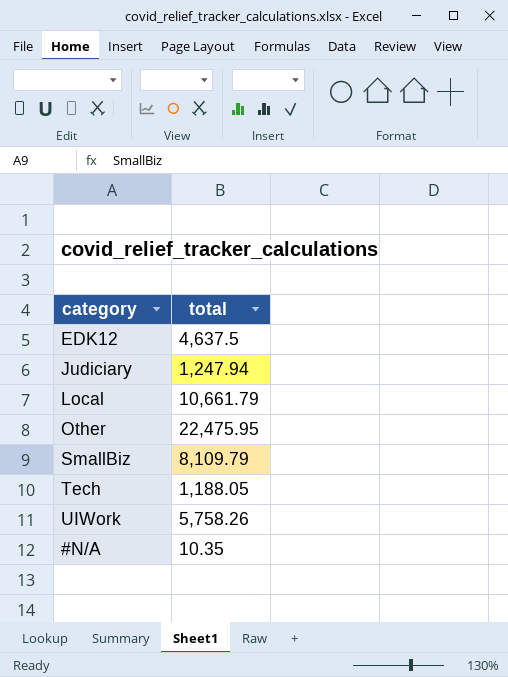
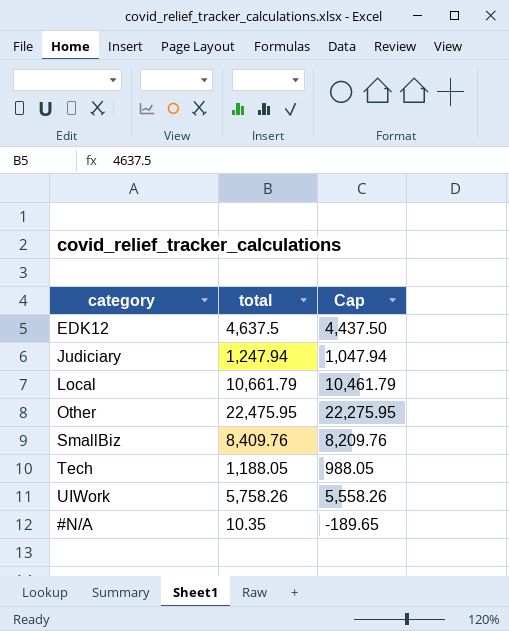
column Cap | formula: none -> [total] - 200
SmallBiz | total: 8,109.79 -> 8,409.76

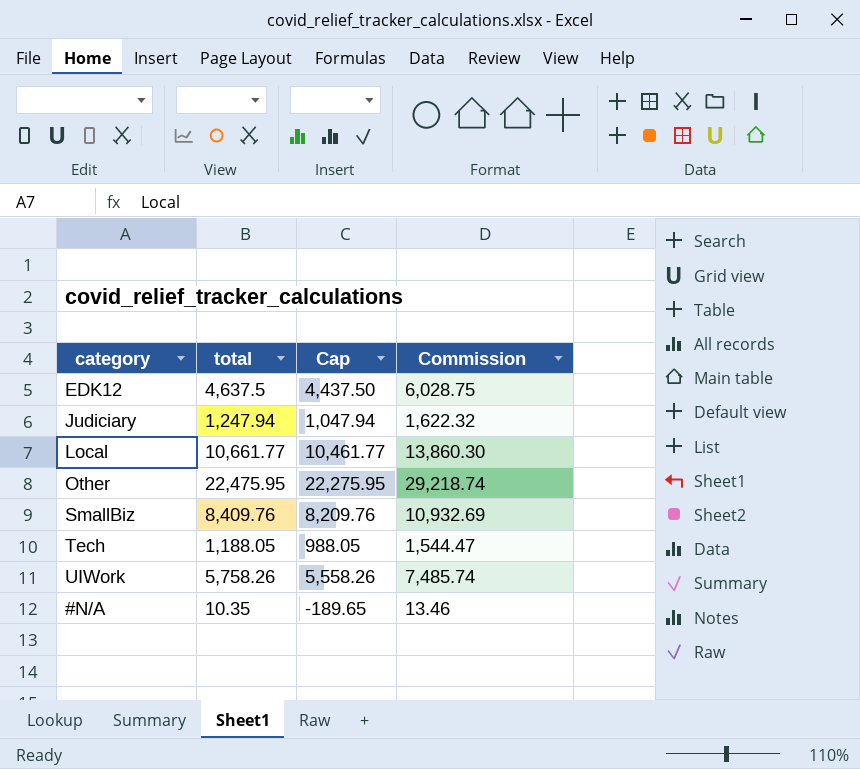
column Commission | formula: none -> [total] * 1.3
Local | total: 10,661.79 -> 10,661.77
Local | Cap: 10,461.79 -> 10,461.77

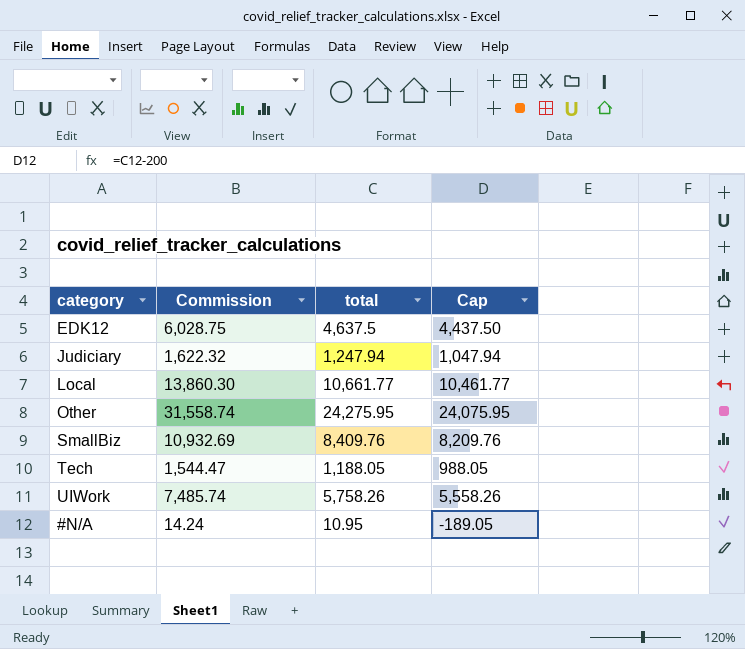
column Commission | position: 4 -> 2
Other | Commission: 29,218.74 -> 31,558.74
Other | total: 22,475.95 -> 24,275.95
Other | Cap: 22,275.95 -> 24,075.95
#N/A | Commission: 13.46 -> 14.24
#N/A | total: 10.35 -> 10.95
#N/A | Cap: -189.65 -> -189.05

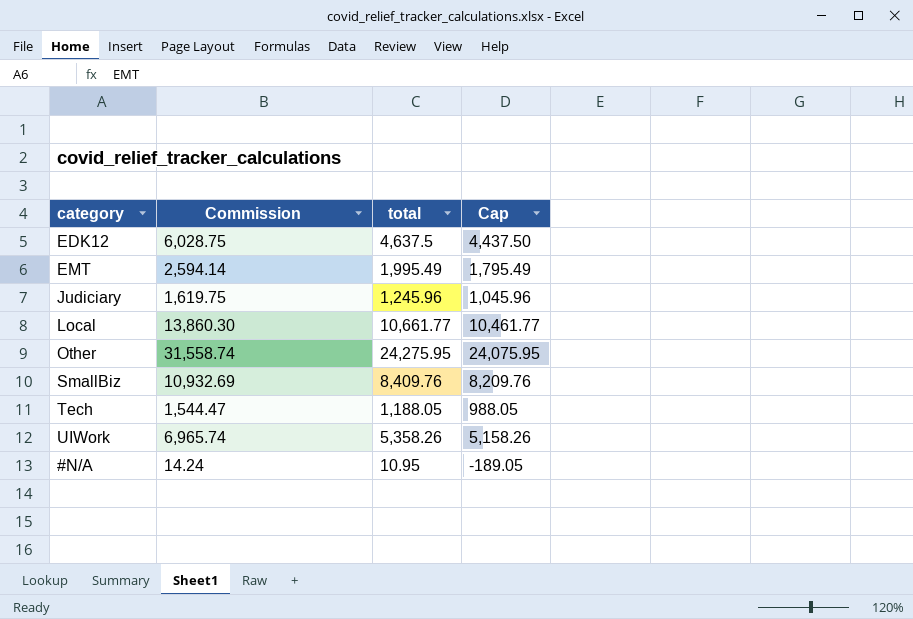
row EMT: none -> 2,594.14 | 1,995.49 | 1,795.49
Judiciary | Commission: 1,622.32 -> 1,619.75
Judiciary | total: 1,247.94 -> 1,245.96
Judiciary | Cap: 1,047.94 -> 1,045.96
UIWork | Commission: 7,485.74 -> 6,965.74
UIWork | total: 5,758.26 -> 5,358.26
UIWork | Cap: 5,558.26 -> 5,158.26

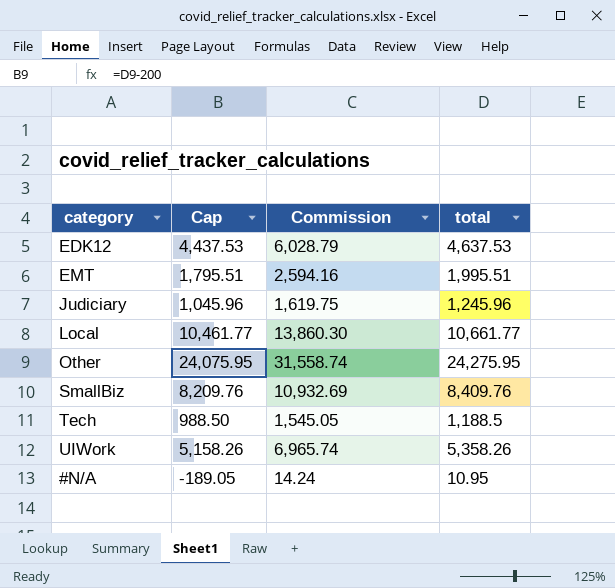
column Cap | position: 4 -> 2
EDK12 | Cap: 4,437.50 -> 4,437.53
EDK12 | Commission: 6,028.75 -> 6,028.79
EDK12 | total: 4,637.5 -> 4,637.53
EMT | Cap: 1,795.49 -> 1,795.51
EMT | Commission: 2,594.14 -> 2,594.16
EMT | total: 1,995.49 -> 1,995.51
Tech | Cap: 988.05 -> 988.50
Tech | Commission: 1,544.47 -> 1,545.05
Tech | total: 1,188.05 -> 1,188.5

